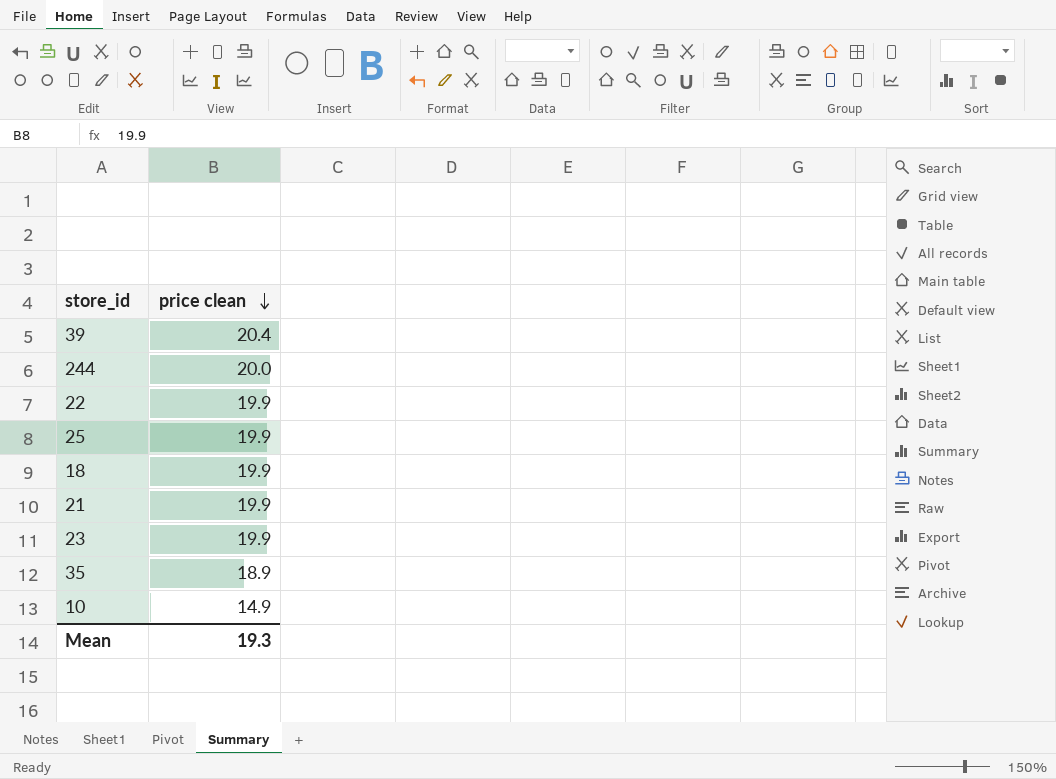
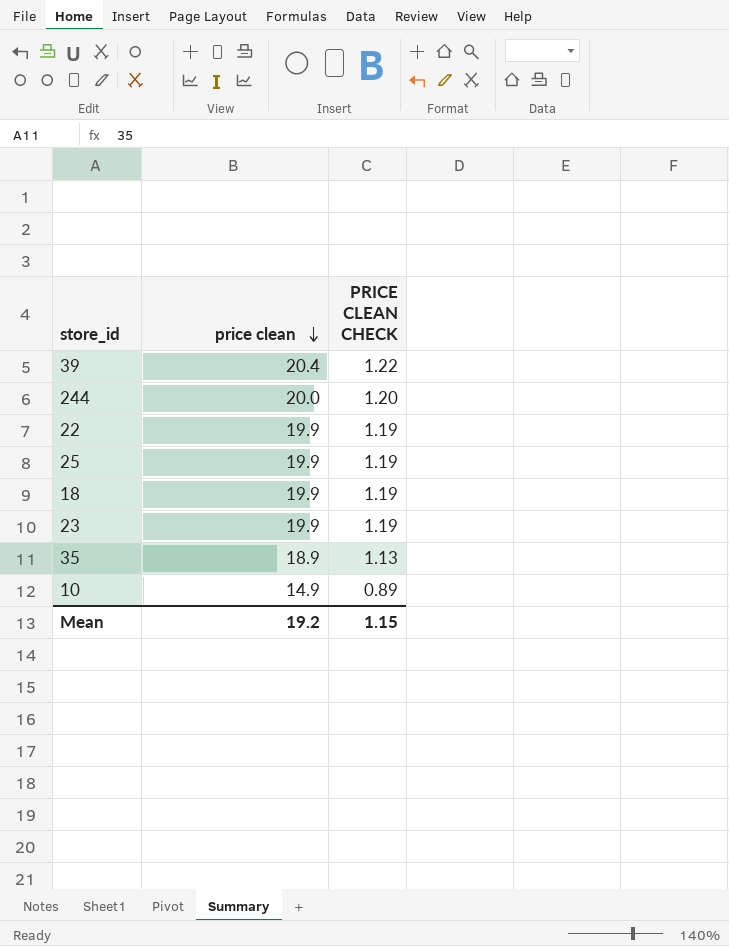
column PRICE CLEAN CHECK | formula: none -> [price clean] * 0.06
row 21: 19.9 -> none
Mean | price clean: 19.3 -> 19.2

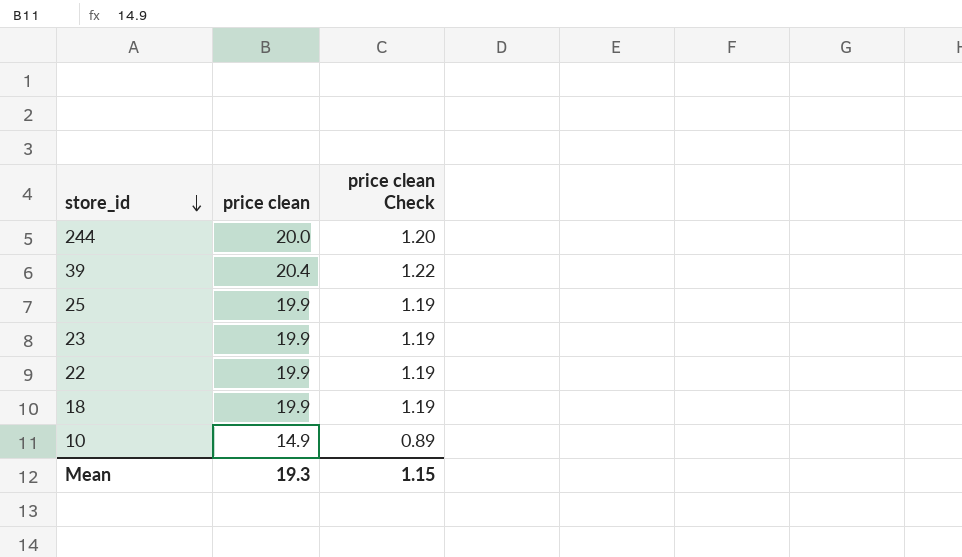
row order: price clean descending -> store_id descending
column name: PRICE CLEAN CHECK -> price clean Check
row 35: 18.9 | 1.13 -> none
Mean | price clean: 19.2 -> 19.3

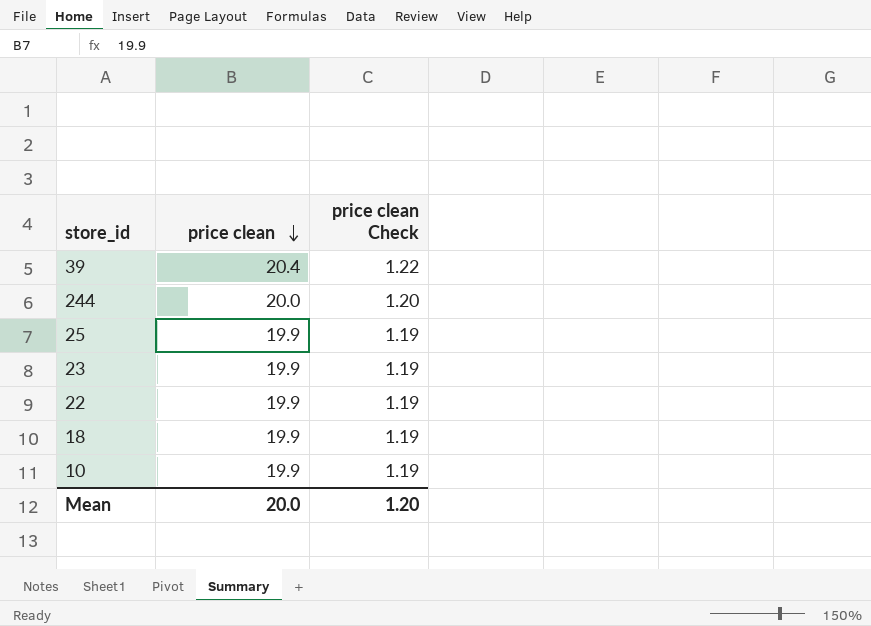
row order: store_id descending -> price clean descending
10 | price clean: 14.9 -> 19.9
10 | price clean Check: 0.89 -> 1.19
Mean | price clean: 19.3 -> 20.0
Mean | price clean Check: 1.15 -> 1.20

